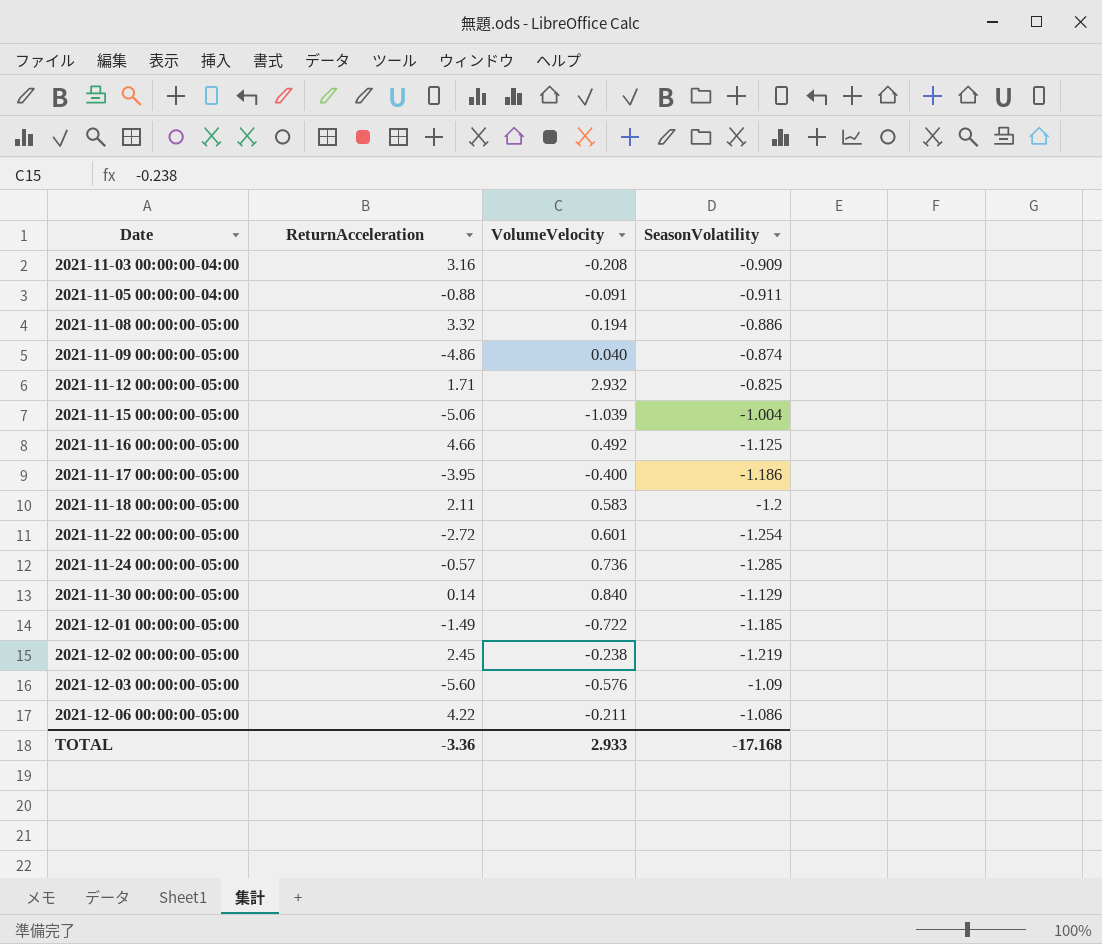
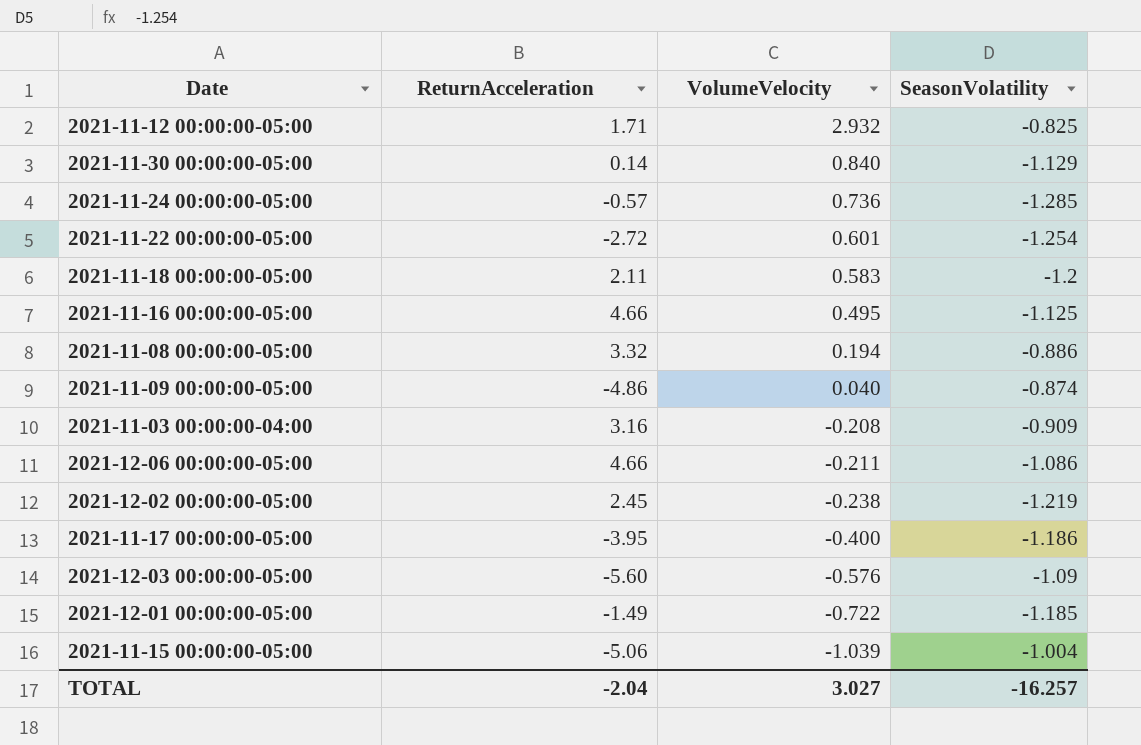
row order: Date ascending -> VolumeVelocity descending
row 2021-11-05 00:00:00-04:00: -0.88 | -0.091 | -0.911 -> none
2021-11-16 00:00:00-05:00 | VolumeVelocity: 0.492 -> 0.495
2021-12-06 00:00:00-05:00 | ReturnAcceleration: 4.22 -> 4.66
TOTAL | ReturnAcceleration: -3.36 -> -2.04
TOTAL | VolumeVelocity: 2.933 -> 3.027
TOTAL | SeasonVolatility: -17.168 -> -16.257

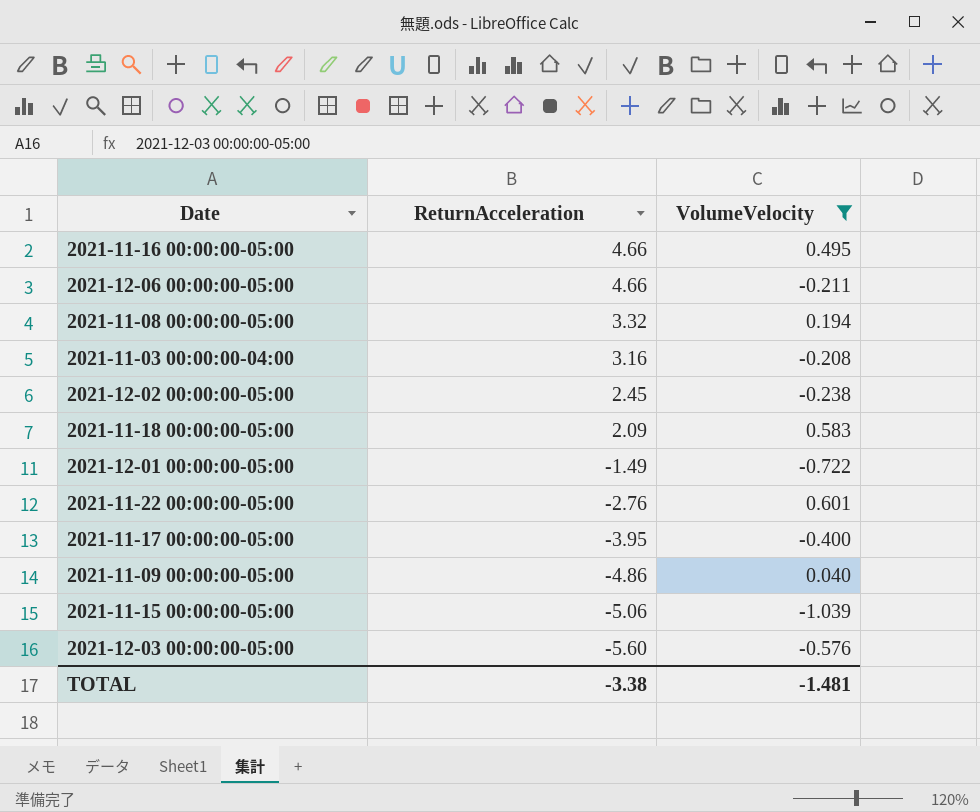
filter: none -> VolumeVelocity <= 0.601
row order: VolumeVelocity descending -> ReturnAcceleration descending
column SeasonVolatility | position: 4 -> none
2021-11-18 00:00:00-05:00 | ReturnAcceleration: 2.11 -> 2.09
2021-11-22 00:00:00-05:00 | ReturnAcceleration: -2.72 -> -2.76
TOTAL | ReturnAcceleration: -2.04 -> -3.38
TOTAL | VolumeVelocity: 3.027 -> -1.481

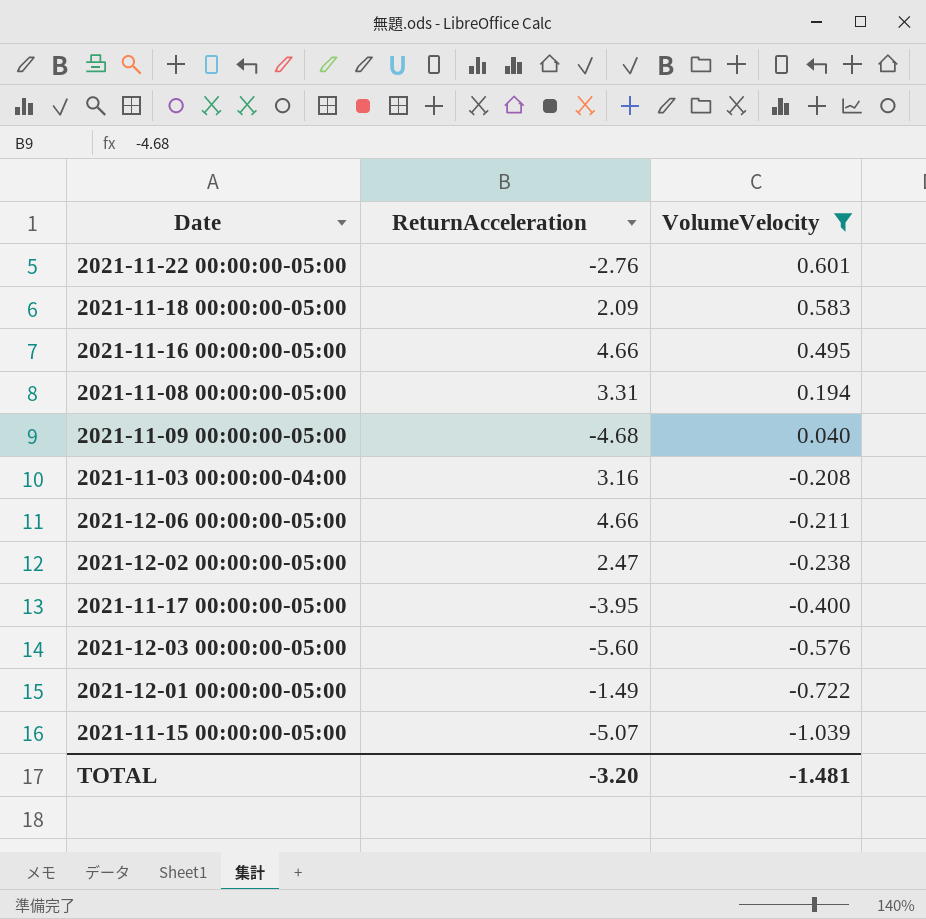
row order: ReturnAcceleration descending -> VolumeVelocity descending
2021-11-08 00:00:00-05:00 | ReturnAcceleration: 3.32 -> 3.31
2021-11-09 00:00:00-05:00 | ReturnAcceleration: -4.86 -> -4.68
2021-12-02 00:00:00-05:00 | ReturnAcceleration: 2.45 -> 2.47
2021-11-15 00:00:00-05:00 | ReturnAcceleration: -5.06 -> -5.07
TOTAL | ReturnAcceleration: -3.38 -> -3.20

